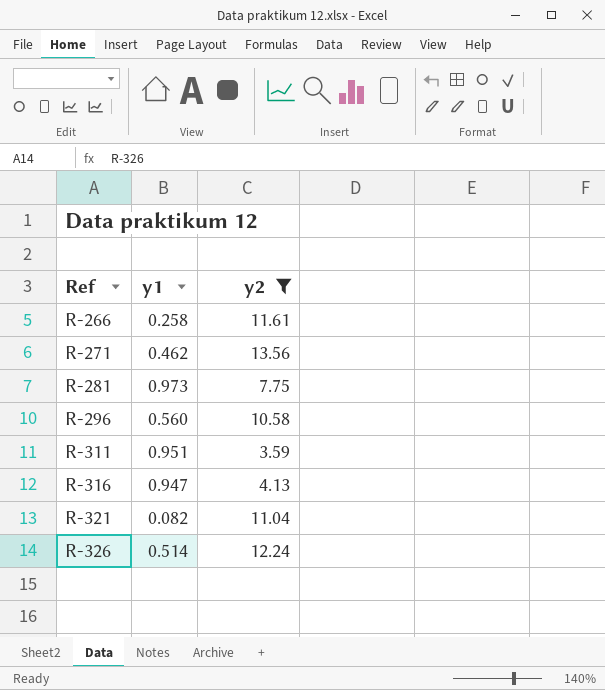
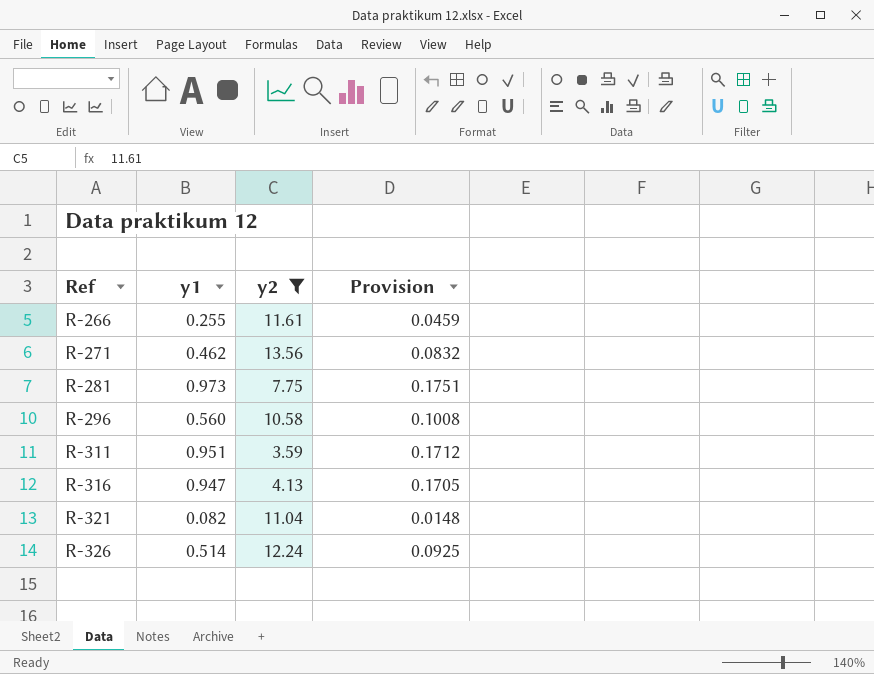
column Provision | formula: none -> [y1] * 0.18
R-266 | y1: 0.258 -> 0.255

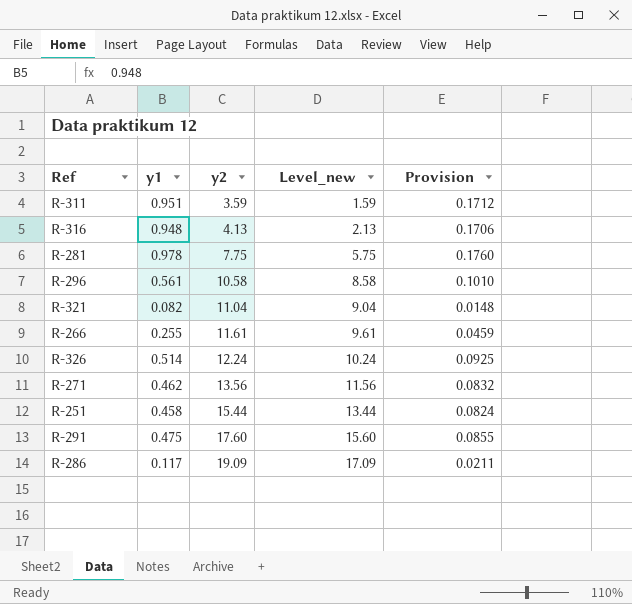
filter: y2 <= 13.56 -> none
row order: Ref ascending -> y2 ascending
column Level_new | formula: none -> [y2] - 2
R-316 | y1: 0.947 -> 0.948
R-316 | Provision: 0.1705 -> 0.1706
R-281 | y1: 0.973 -> 0.978
R-281 | Provision: 0.1751 -> 0.1760
R-296 | y1: 0.560 -> 0.561
R-296 | Provision: 0.1008 -> 0.1010

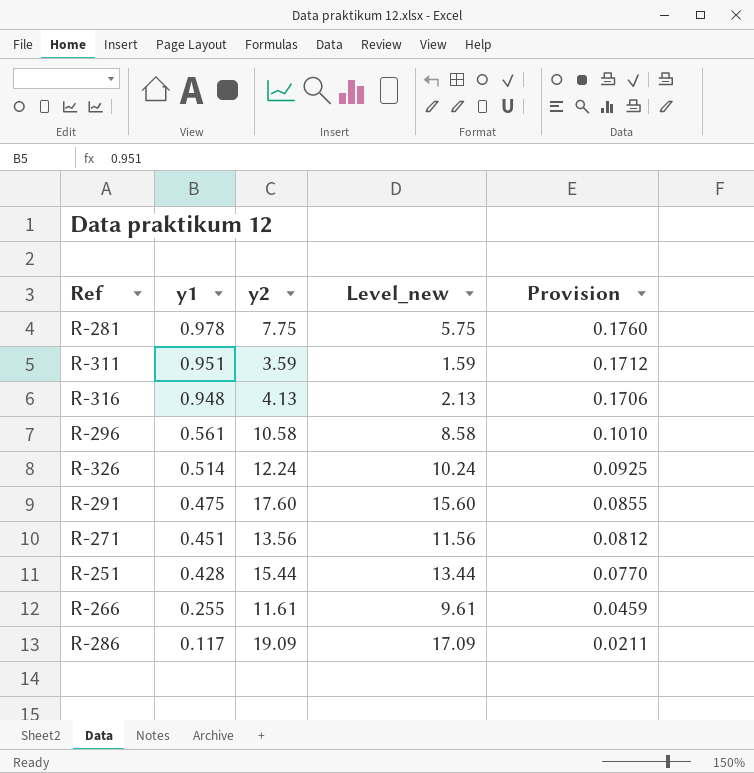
row order: y2 ascending -> y1 descending
row R-321: 0.082 | 11.04 | 9.04 | 0.0148 -> none
R-271 | y1: 0.462 -> 0.451
R-271 | Provision: 0.0832 -> 0.0812
R-251 | y1: 0.458 -> 0.428
R-251 | Provision: 0.0824 -> 0.0770

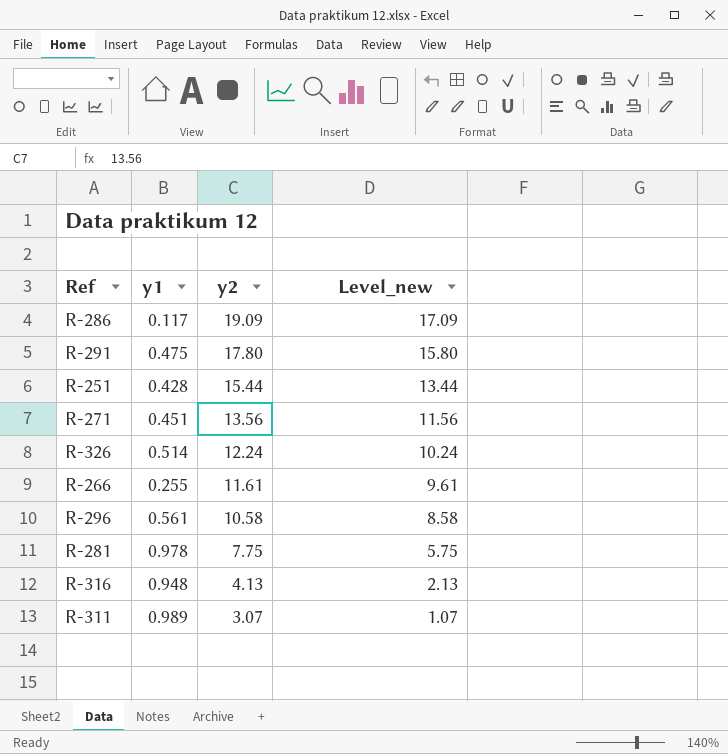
row order: y1 descending -> y2 descending
column Provision | formula: [y1] * 0.18 -> none
R-291 | y2: 17.60 -> 17.80
R-291 | Level_new: 15.60 -> 15.80
R-311 | y1: 0.951 -> 0.989
R-311 | y2: 3.59 -> 3.07
R-311 | Level_new: 1.59 -> 1.07

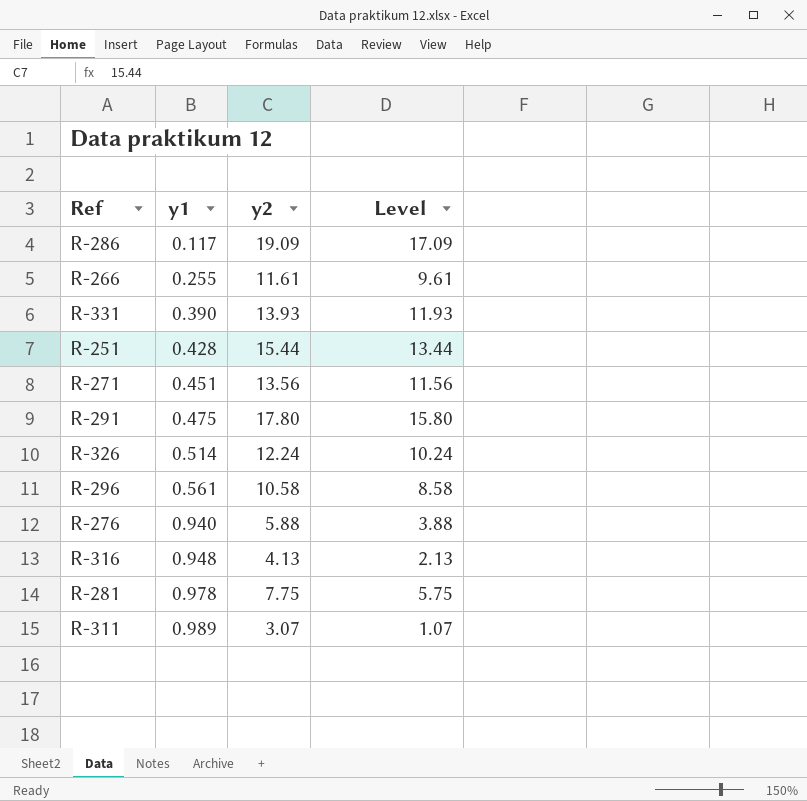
row order: y2 descending -> y1 ascending
column name: Level_new -> Level
row R-331: none -> 0.390 | 13.93 | 11.93
row R-276: none -> 0.940 | 5.88 | 3.88

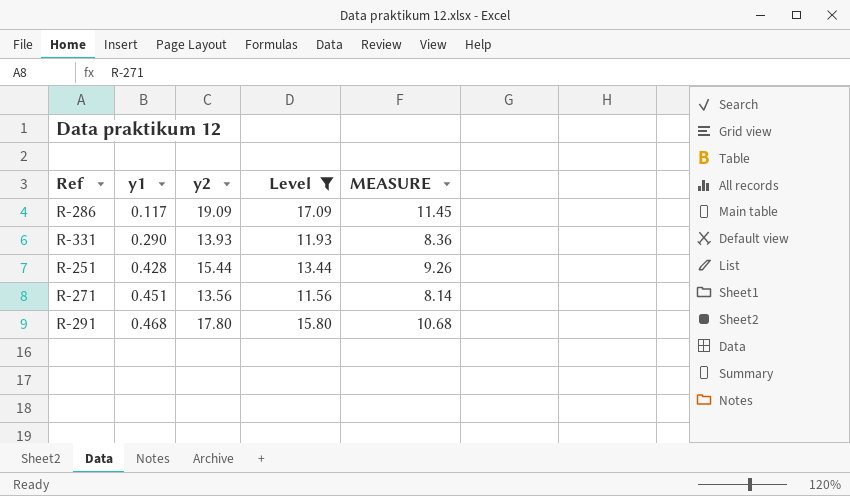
filter: none -> Level >= 11.56
column MEASURE | formula: none -> [y2] * 0.6
R-331 | y1: 0.390 -> 0.290
R-291 | y1: 0.475 -> 0.468

